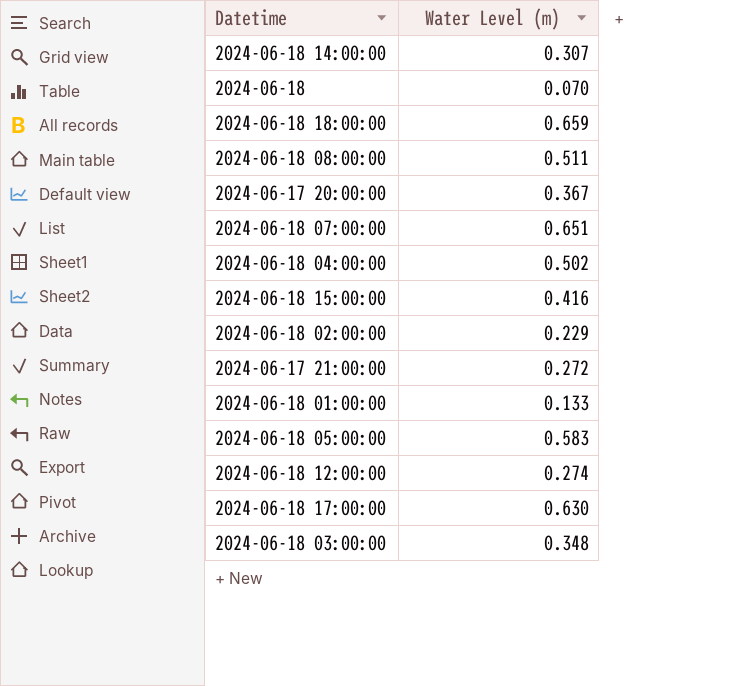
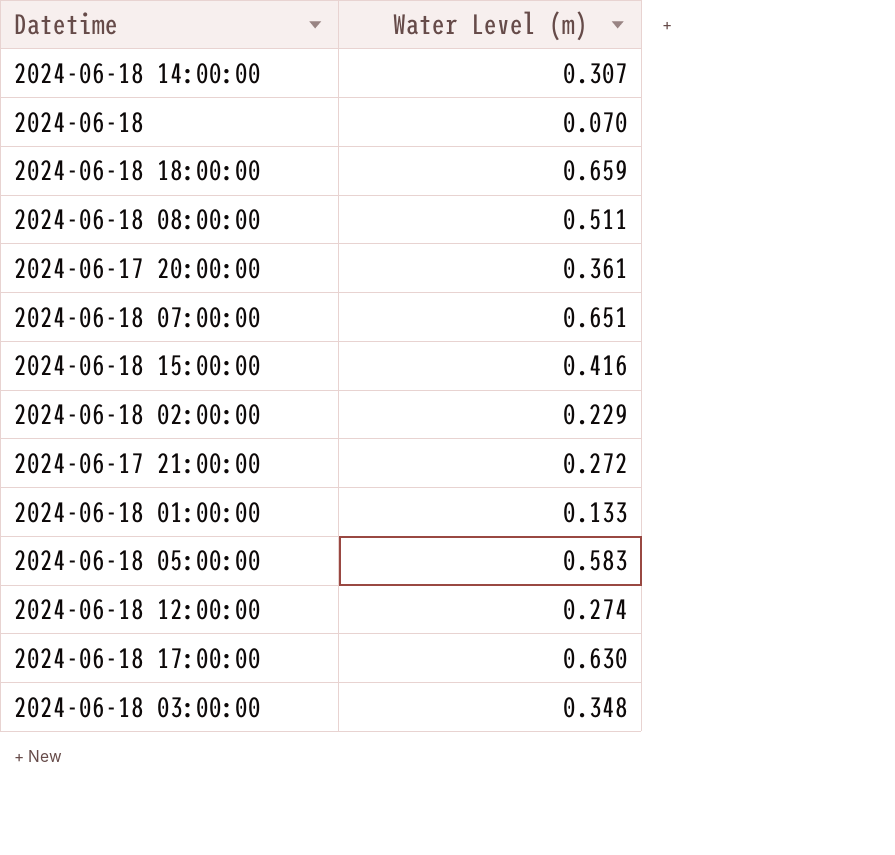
row 2024-06-18 04:00:00: 0.502 -> none
2024-06-17 20:00:00 | Water Level (m): 0.367 -> 0.361

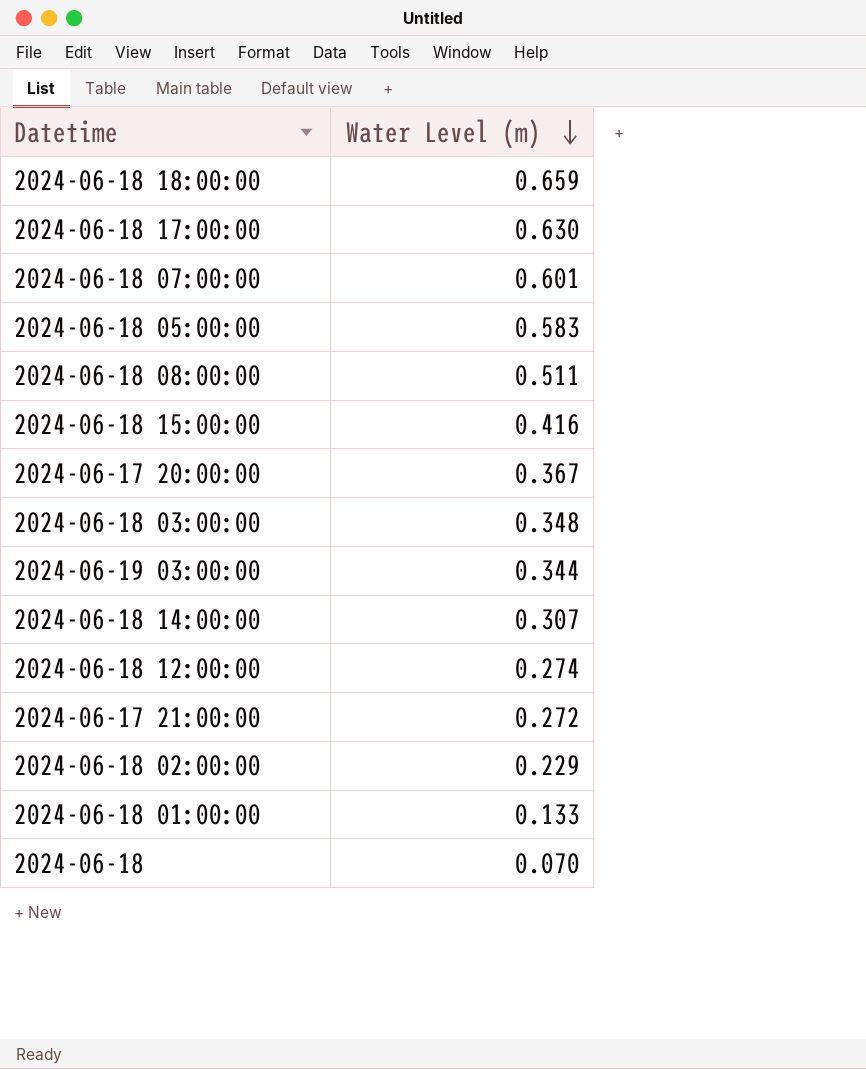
row order: none -> Water Level (m) descending
2024-06-18 07:00:00 | Water Level (m): 0.651 -> 0.601
2024-06-17 20:00:00 | Water Level (m): 0.361 -> 0.367
row 2024-06-19 03:00:00: none -> 0.344

